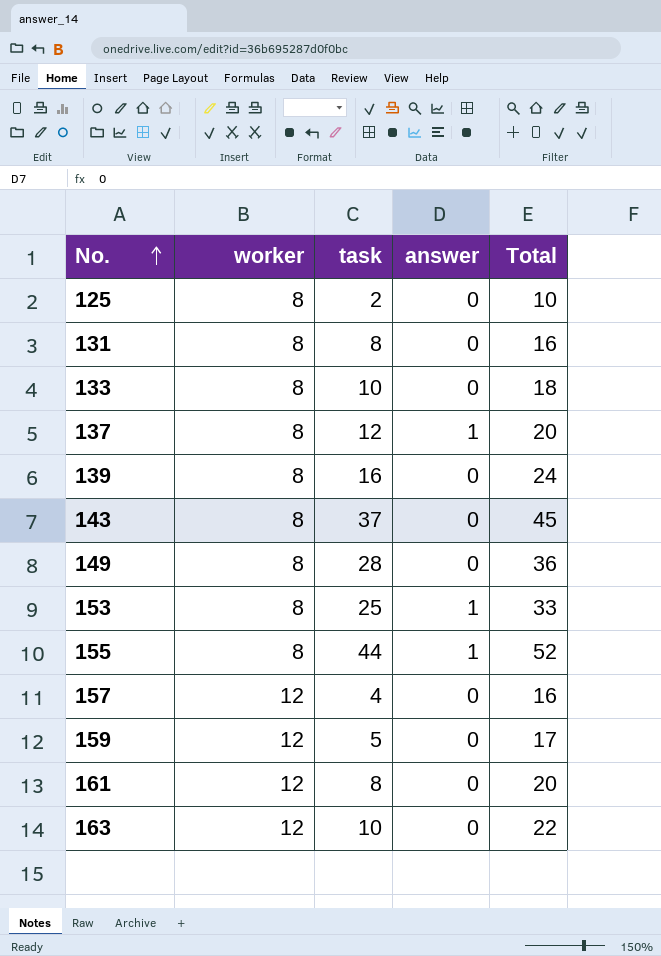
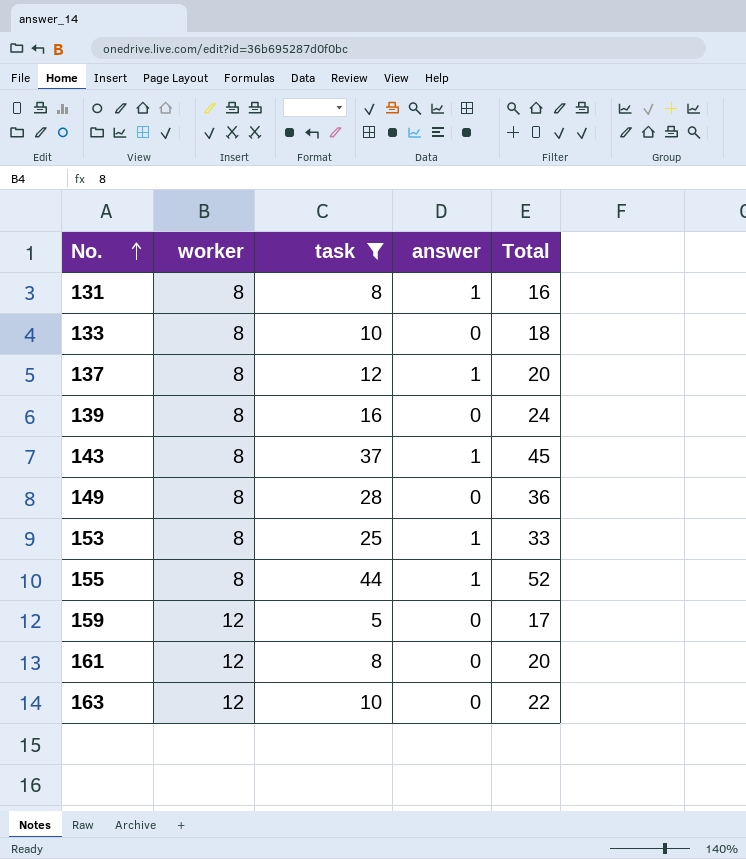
filter: none -> task >= 5
131 | answer: 0 -> 1
143 | answer: 0 -> 1

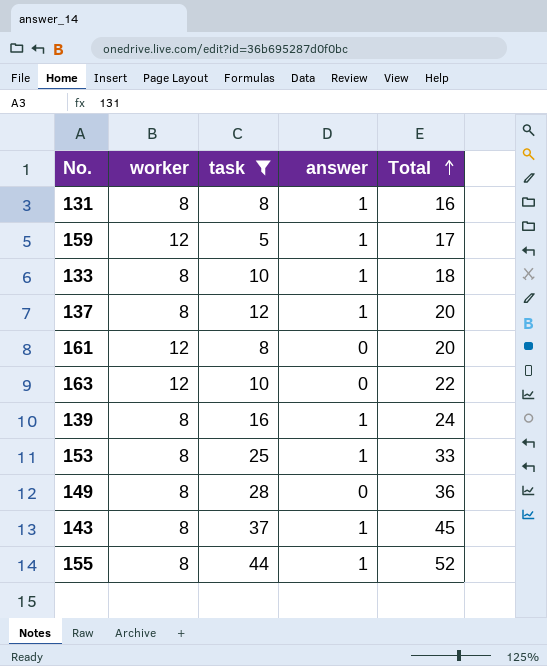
row order: No. ascending -> Total ascending
159 | answer: 0 -> 1
133 | answer: 0 -> 1
139 | answer: 0 -> 1

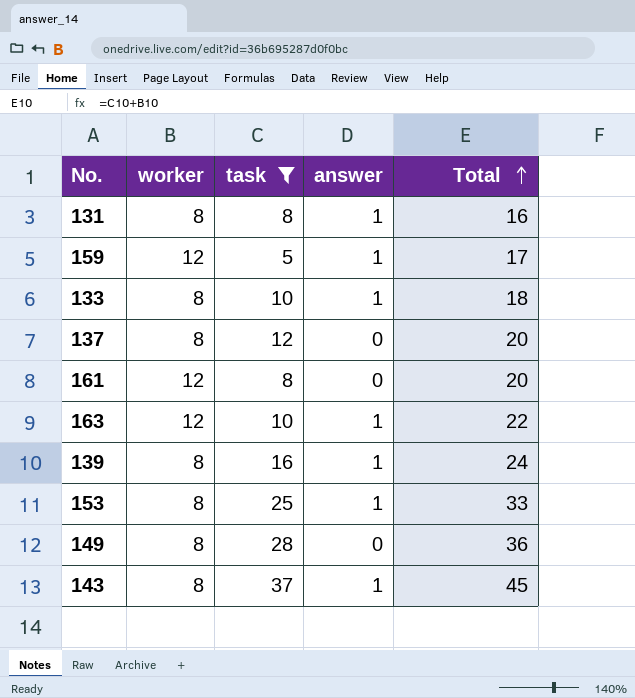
row 155: 8 | 44 | 1 | 52 -> none
137 | answer: 1 -> 0
163 | answer: 0 -> 1

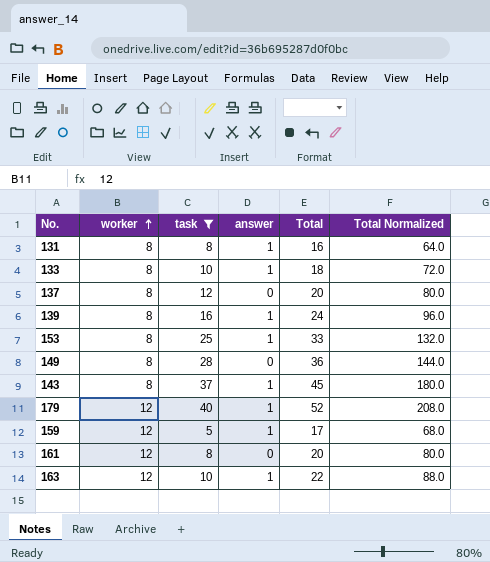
row order: Total ascending -> worker ascending
column Total Normalized | formula: none -> [Total] * 4
row 179: none -> 12 | 40 | 1 | 52 | 208.0

